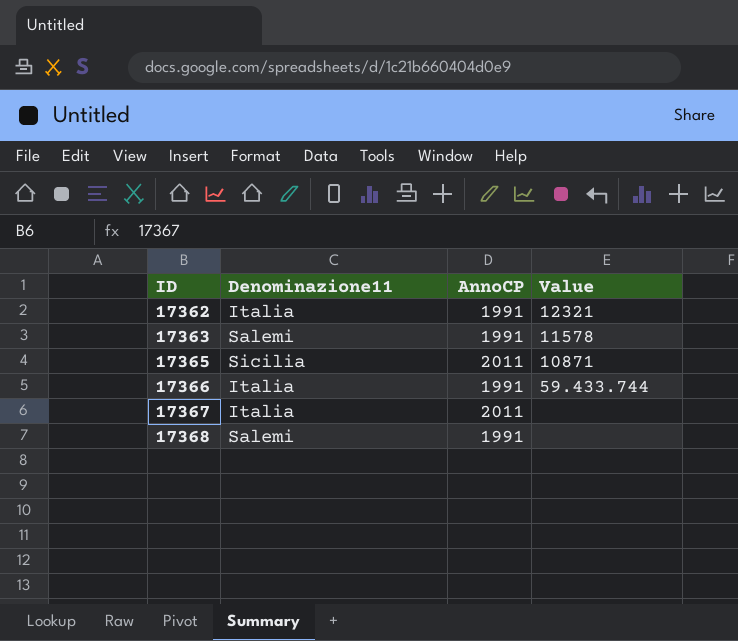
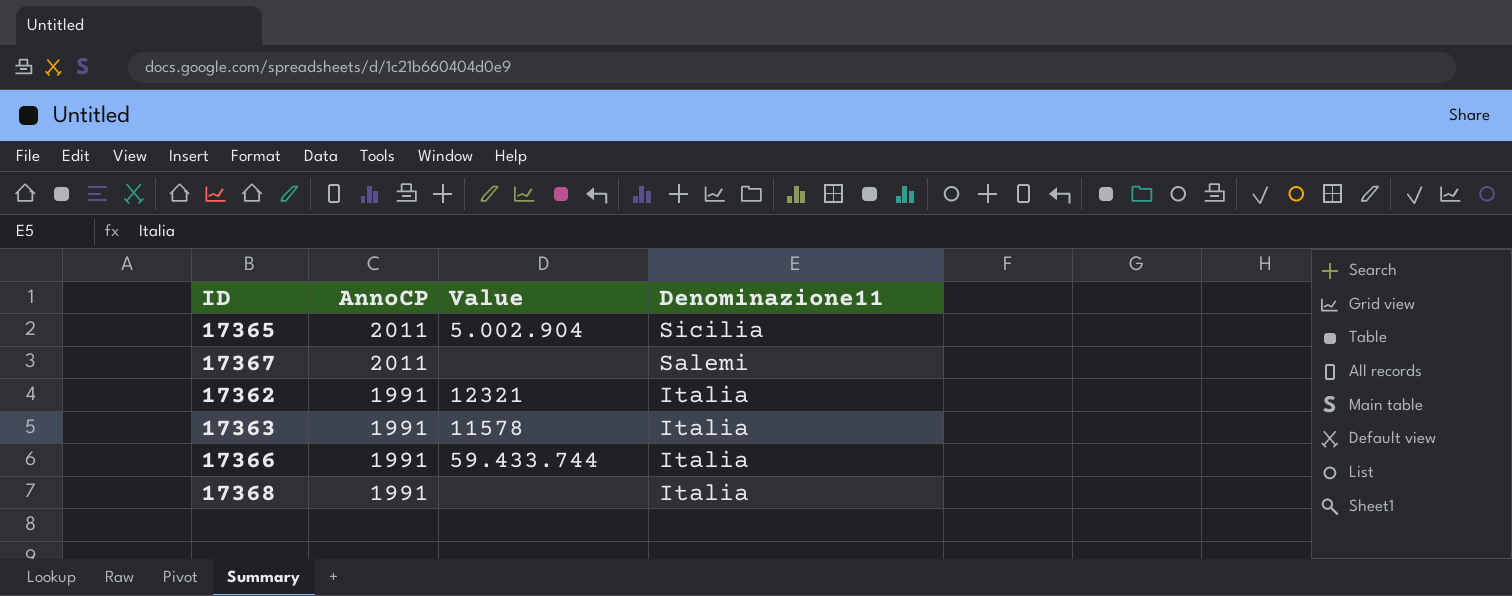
row order: ID ascending -> AnnoCP descending
column Denominazione11 | position: 2 -> 4
17365 | Value: 10871 -> 5.002.904
17367 | Denominazione11: Italia -> Salemi
17363 | Denominazione11: Salemi -> Italia
17368 | Denominazione11: Salemi -> Italia

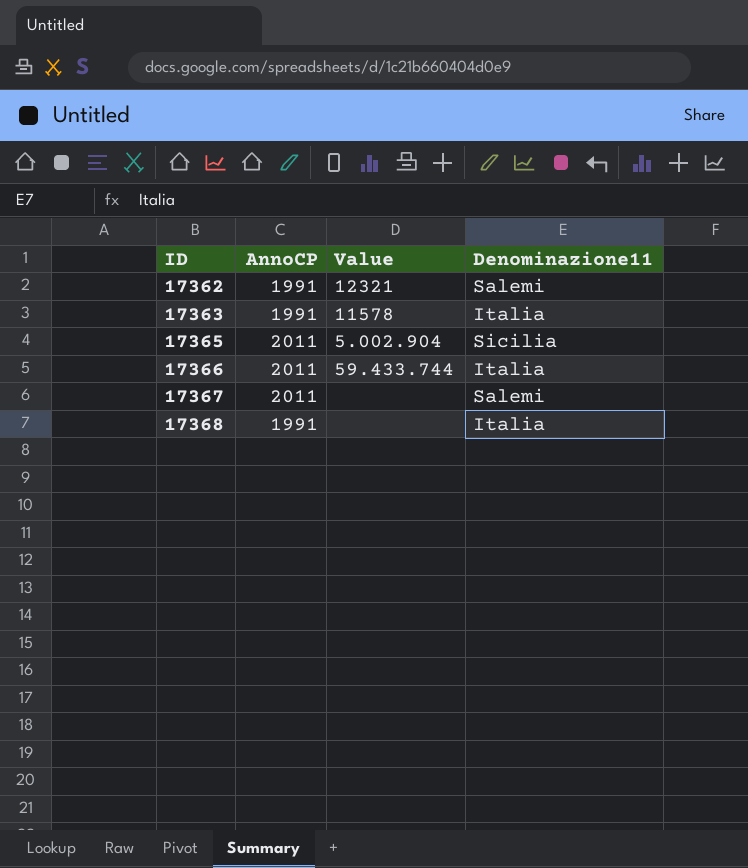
row order: AnnoCP descending -> ID ascending
17362 | Denominazione11: Italia -> Salemi
17366 | AnnoCP: 1991 -> 2011

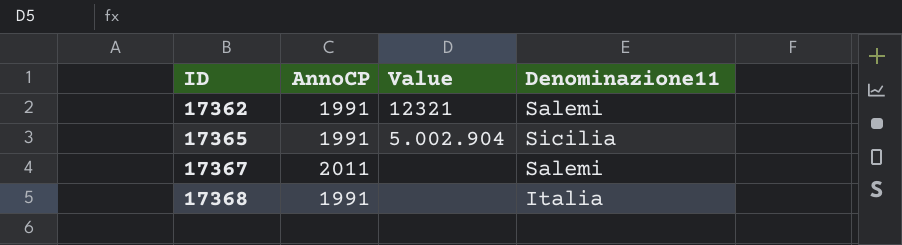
row 17363: 1991 | 11578 | Italia -> none
row 17366: 2011 | 59.433.744 | Italia -> none
17365 | AnnoCP: 2011 -> 1991

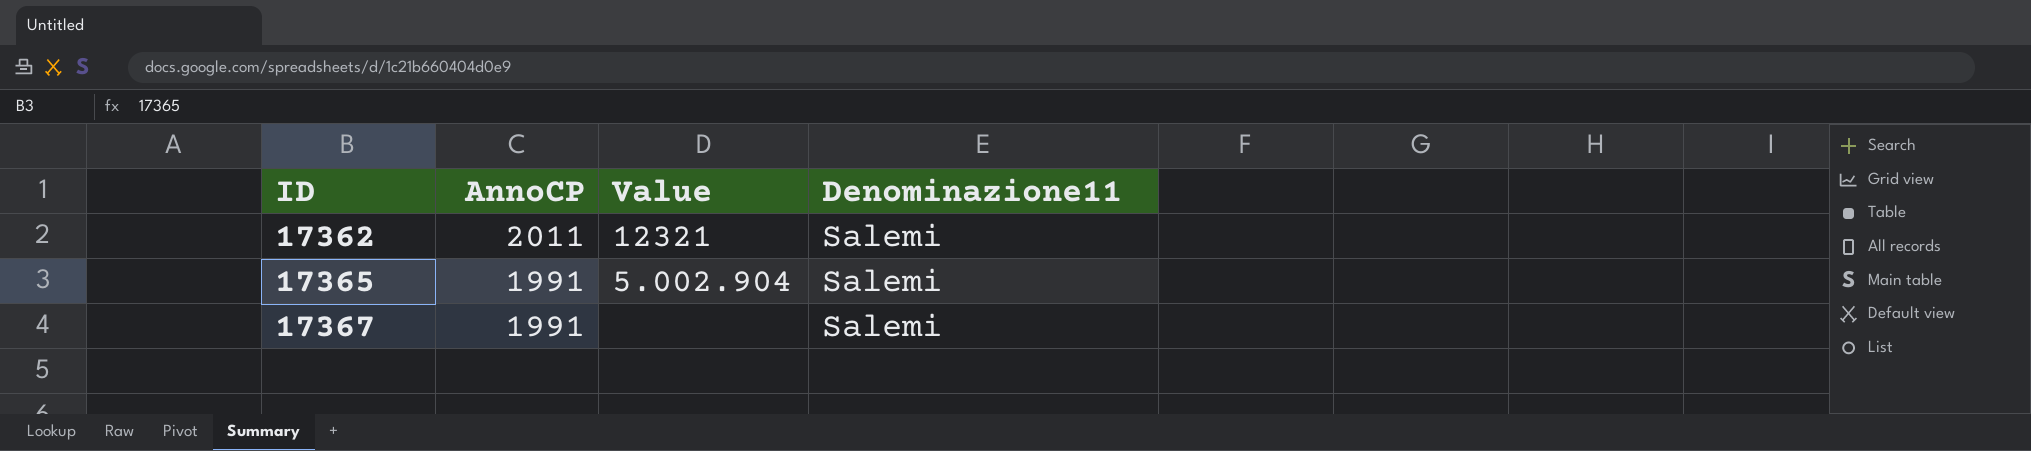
row 17368: 1991 | none | Italia -> none
17362 | AnnoCP: 1991 -> 2011
17365 | Denominazione11: Sicilia -> Salemi
17367 | AnnoCP: 2011 -> 1991

